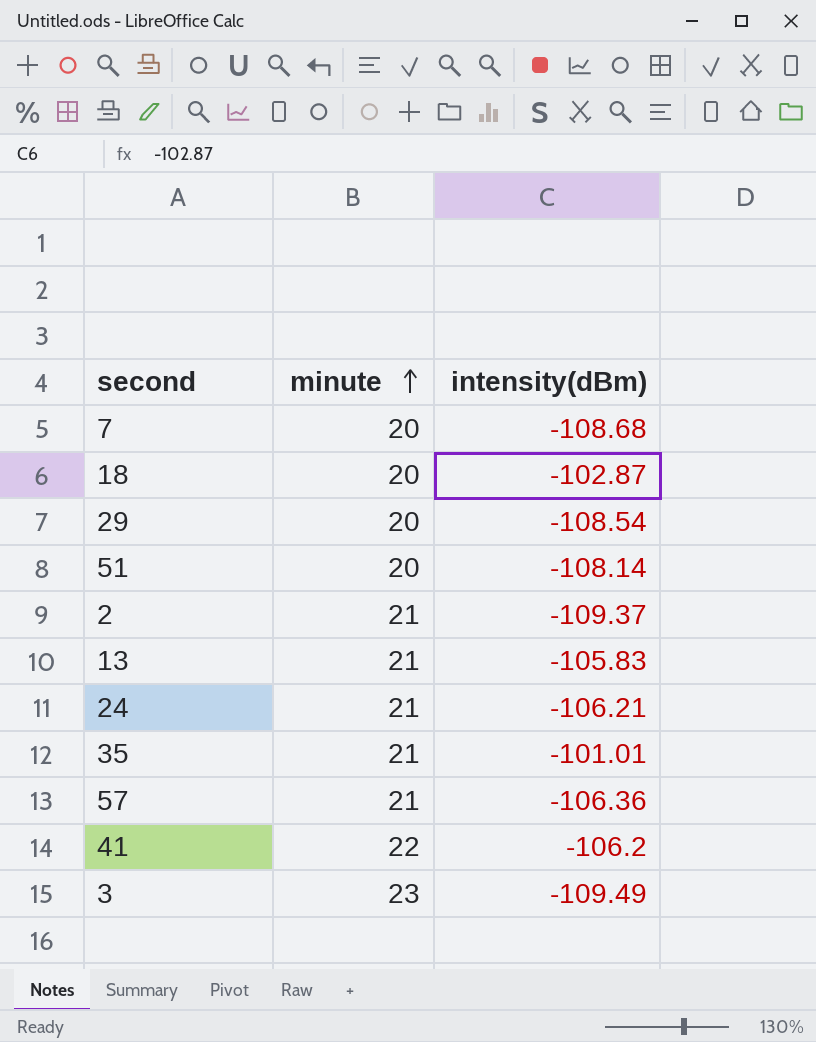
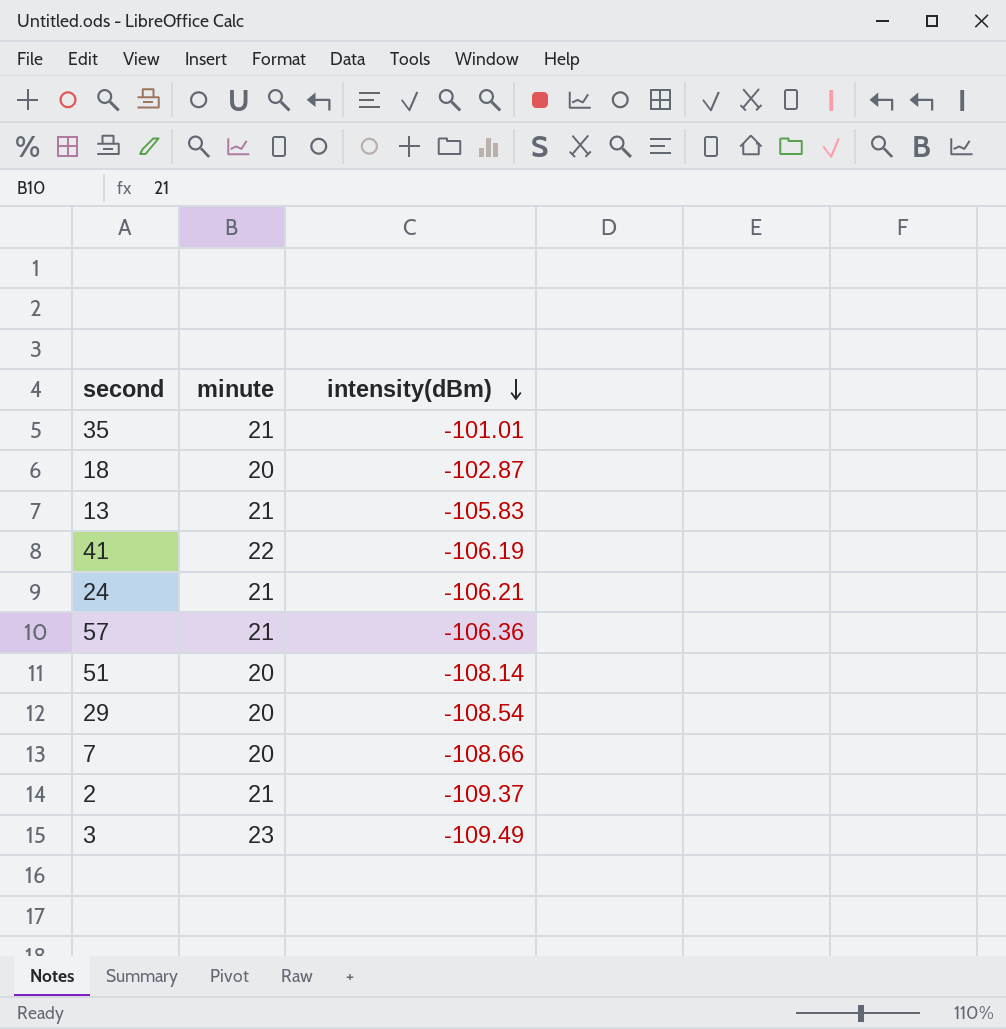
row order: minute ascending -> intensity(dBm) descending
41 | intensity(dBm): -106.2 -> -106.19
7 | intensity(dBm): -108.68 -> -108.66

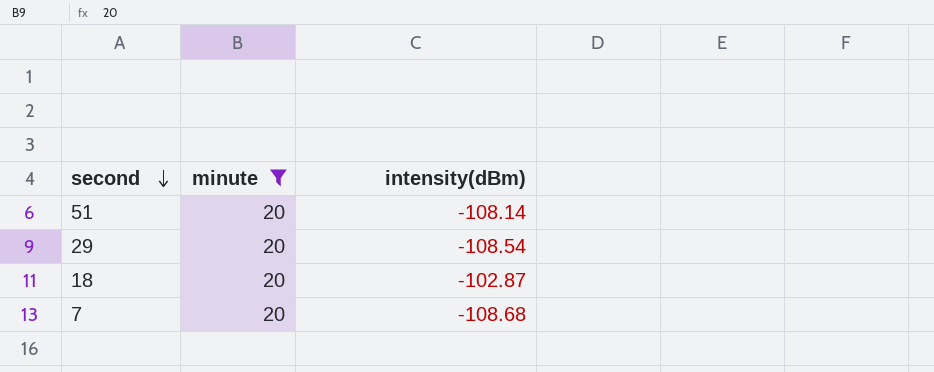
filter: none -> minute = 20
row order: intensity(dBm) descending -> second descending
7 | intensity(dBm): -108.66 -> -108.68

